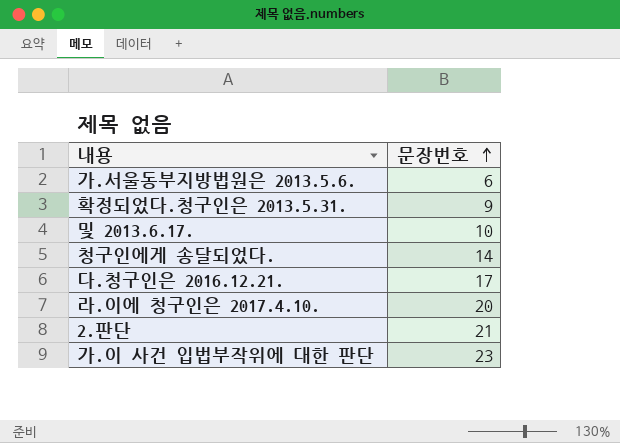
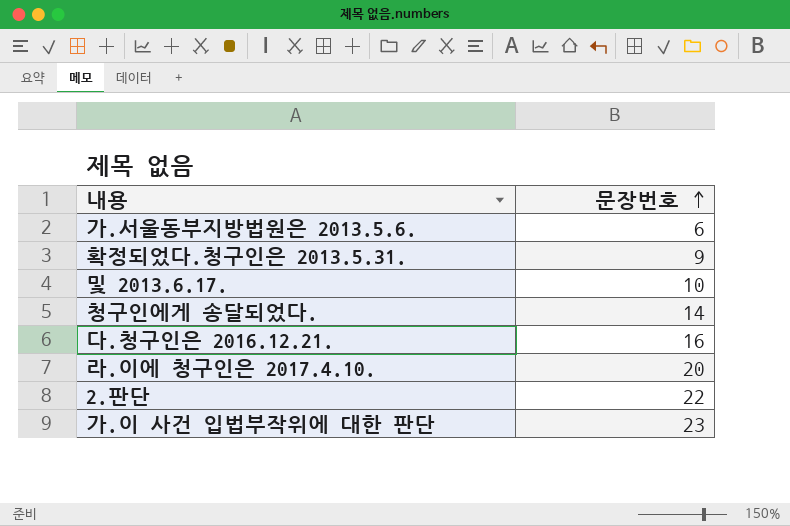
다.청구인은 2016.12.21. | 문장번호: 17 -> 16
2.판단 | 문장번호: 21 -> 22

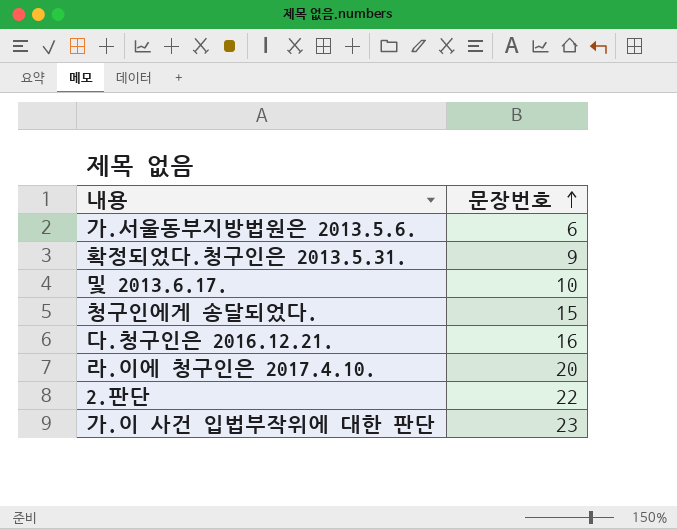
청구인에게 송달되었다. | 문장번호: 14 -> 15

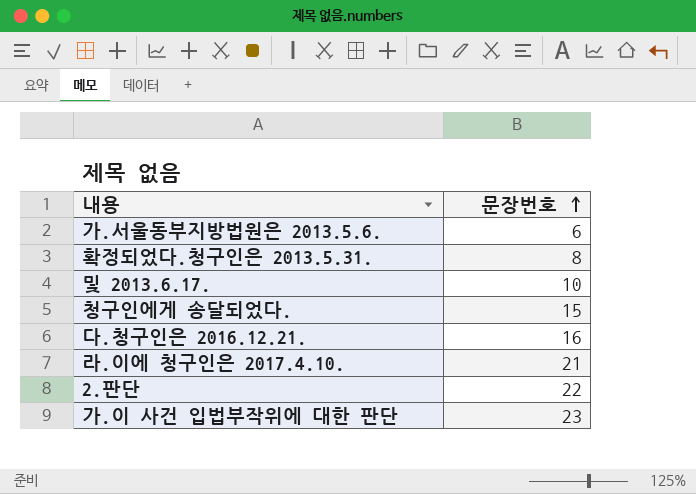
확정되었다.청구인은 2013.5.31. | 문장번호: 9 -> 8
라.이에 청구인은 2017.4.10. | 문장번호: 20 -> 21

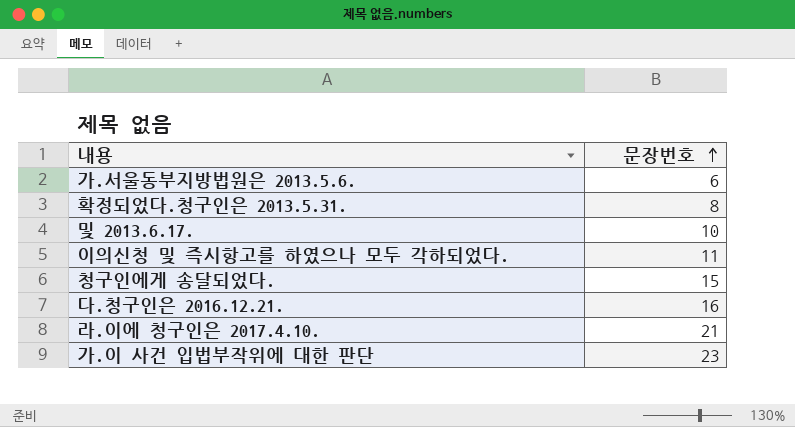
row 2.판단: 22 -> none
row 이의신청 및 즉시항고를 하였으나 모두 각하되었다.: none -> 11

